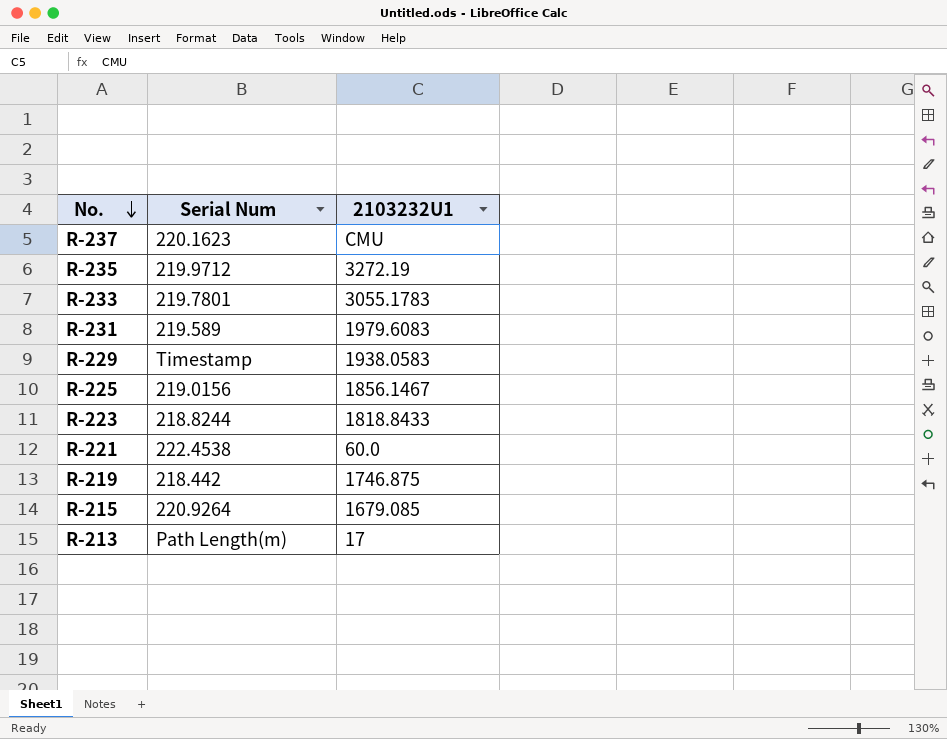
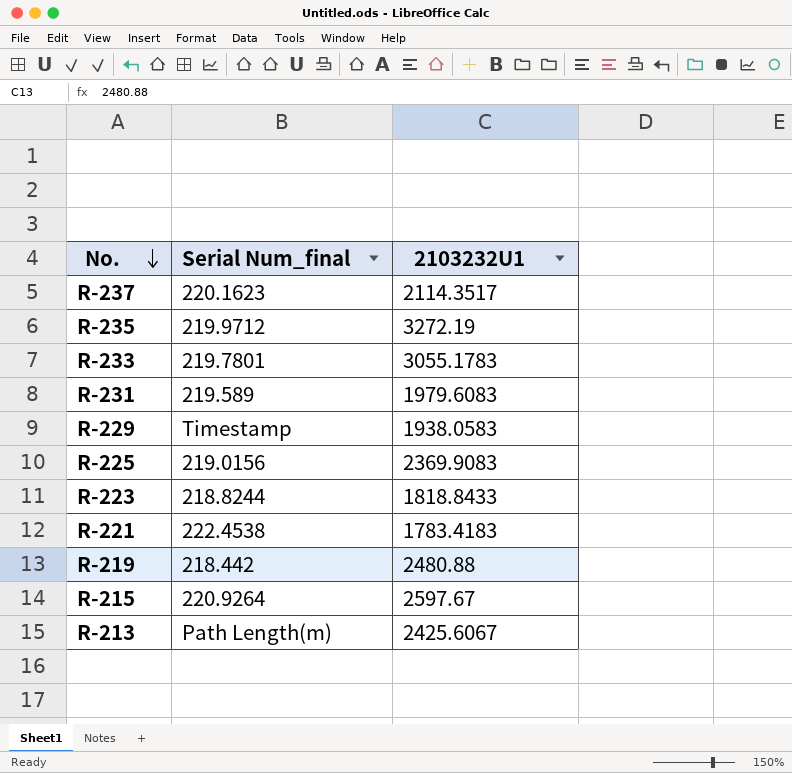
column name: Serial Num -> Serial Num_final
R-237 | 2103232U1: CMU -> 2114.3517
R-225 | 2103232U1: 1856.1467 -> 2369.9083
R-221 | 2103232U1: 60.0 -> 1783.4183
R-219 | 2103232U1: 1746.875 -> 2480.88
R-215 | 2103232U1: 1679.085 -> 2597.67
R-213 | 2103232U1: 17 -> 2425.6067

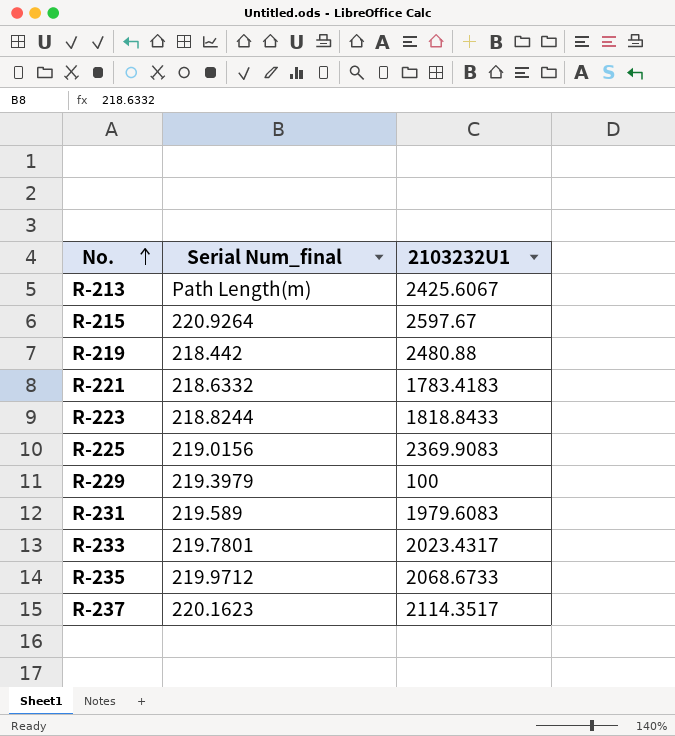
row order: No. descending -> No. ascending
R-221 | Serial Num_final: 222.4538 -> 218.6332
R-229 | Serial Num_final: Timestamp -> 219.3979
R-229 | 2103232U1: 1938.0583 -> 100
R-233 | 2103232U1: 3055.1783 -> 2023.4317
R-235 | 2103232U1: 3272.19 -> 2068.6733

